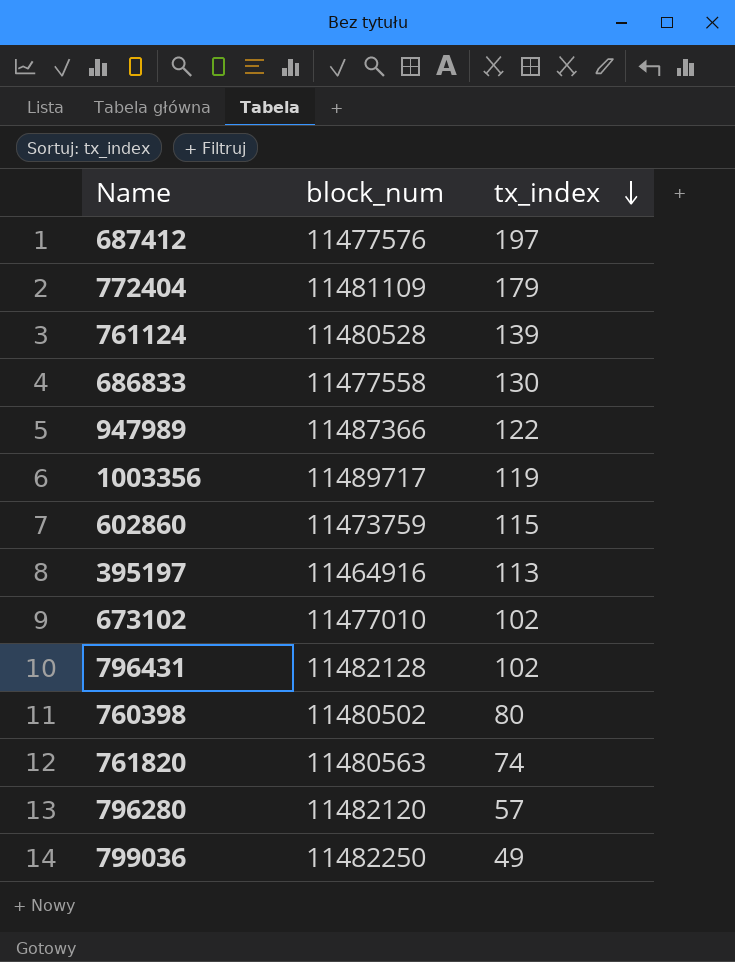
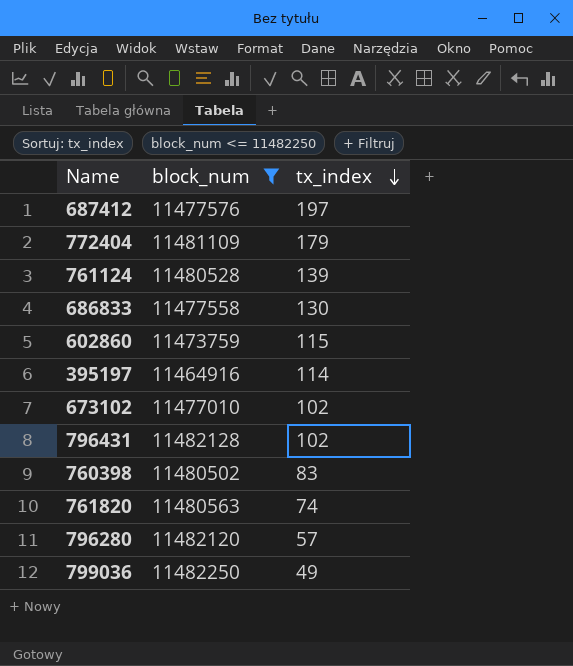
filter: none -> block_num <= 11482250
395197 | tx_index: 113 -> 114
760398 | tx_index: 80 -> 83

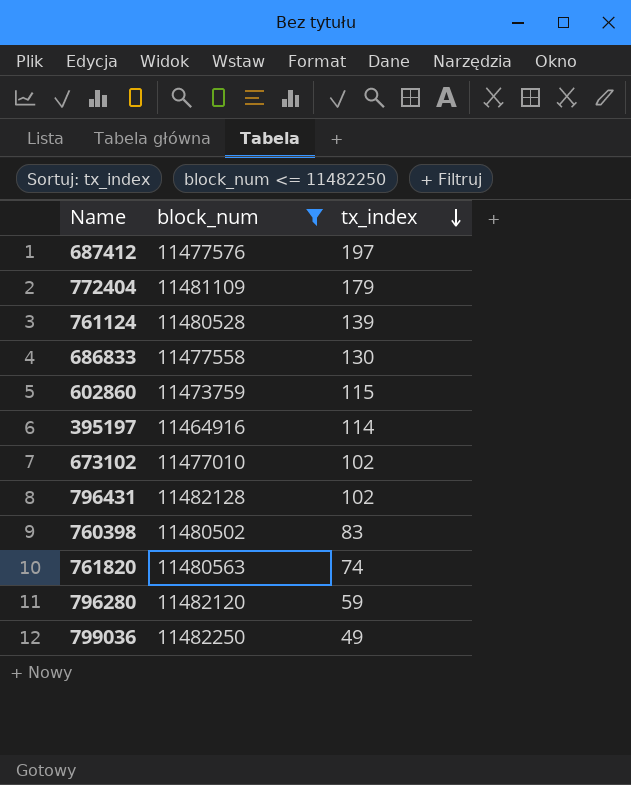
796280 | tx_index: 57 -> 59

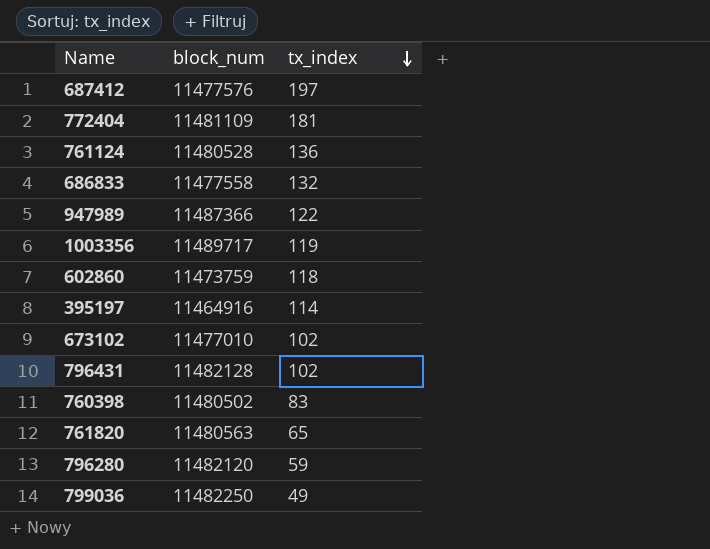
filter: block_num <= 11482250 -> none
772404 | tx_index: 179 -> 181
761124 | tx_index: 139 -> 136
686833 | tx_index: 130 -> 132
602860 | tx_index: 115 -> 118
761820 | tx_index: 74 -> 65

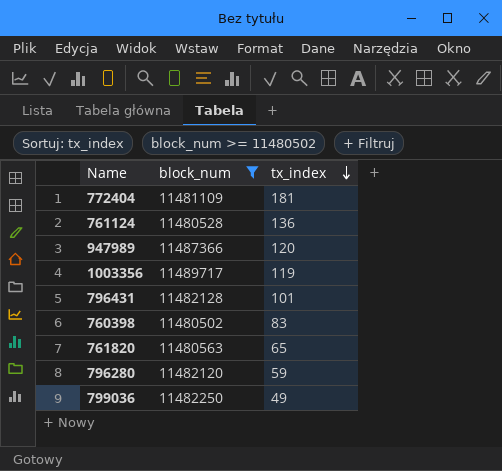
filter: none -> block_num >= 11480502
947989 | tx_index: 122 -> 120
796431 | tx_index: 102 -> 101

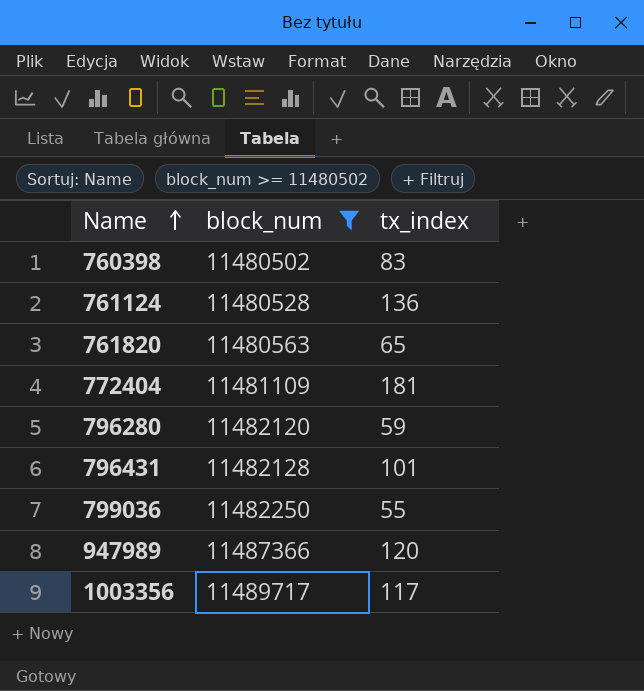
row order: tx_index descending -> Name ascending
799036 | tx_index: 49 -> 55
1003356 | tx_index: 119 -> 117

